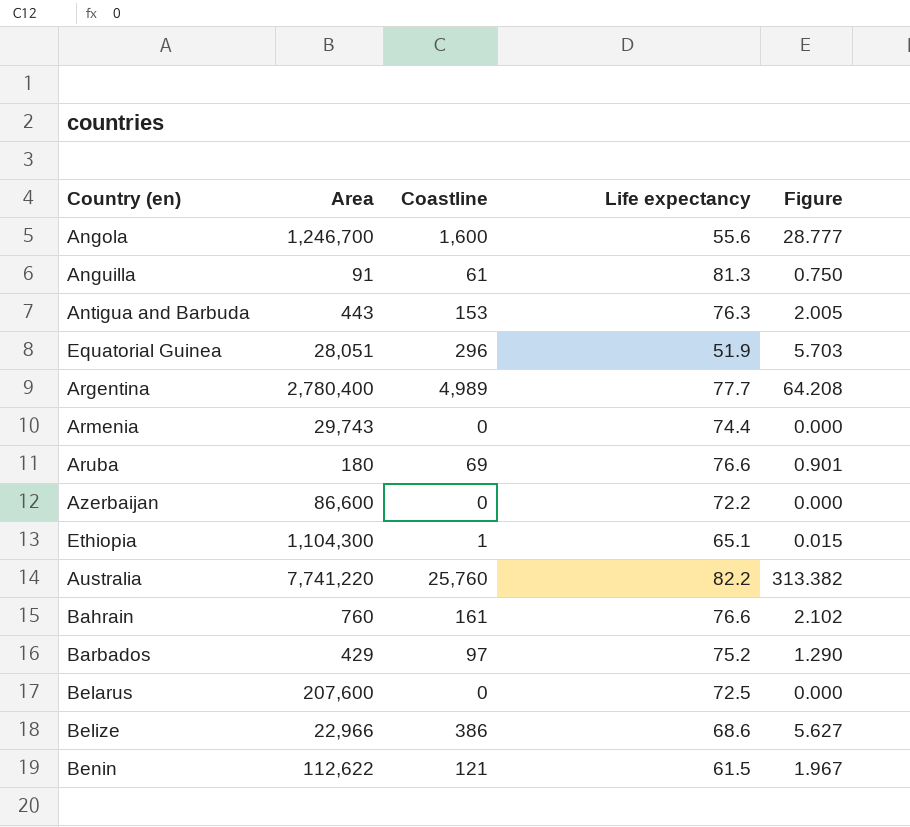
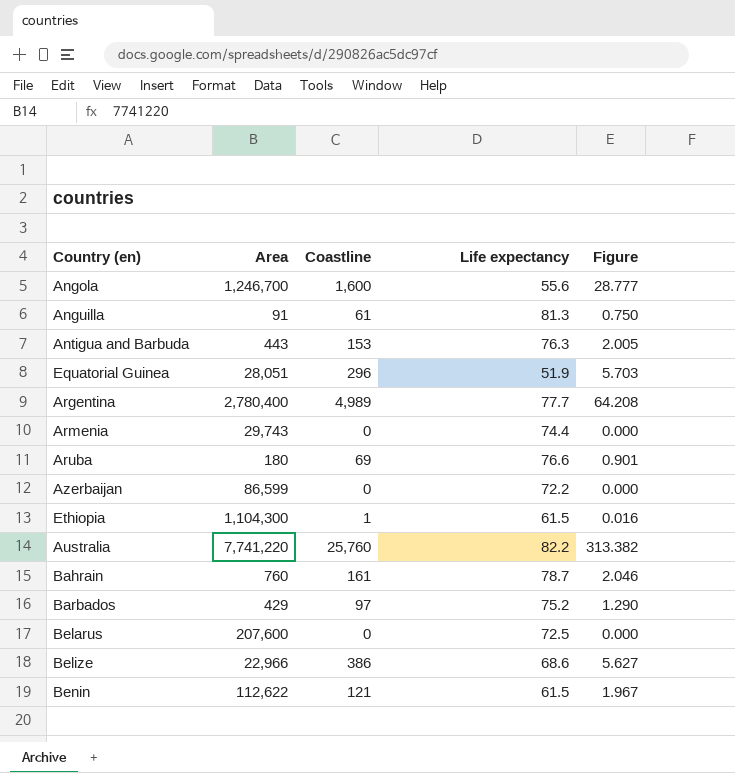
Azerbaijan | Area: 86,600 -> 86,599
Ethiopia | Life expectancy: 65.1 -> 61.5
Ethiopia | Figure: 0.015 -> 0.016
Bahrain | Life expectancy: 76.6 -> 78.7
Bahrain | Figure: 2.102 -> 2.046

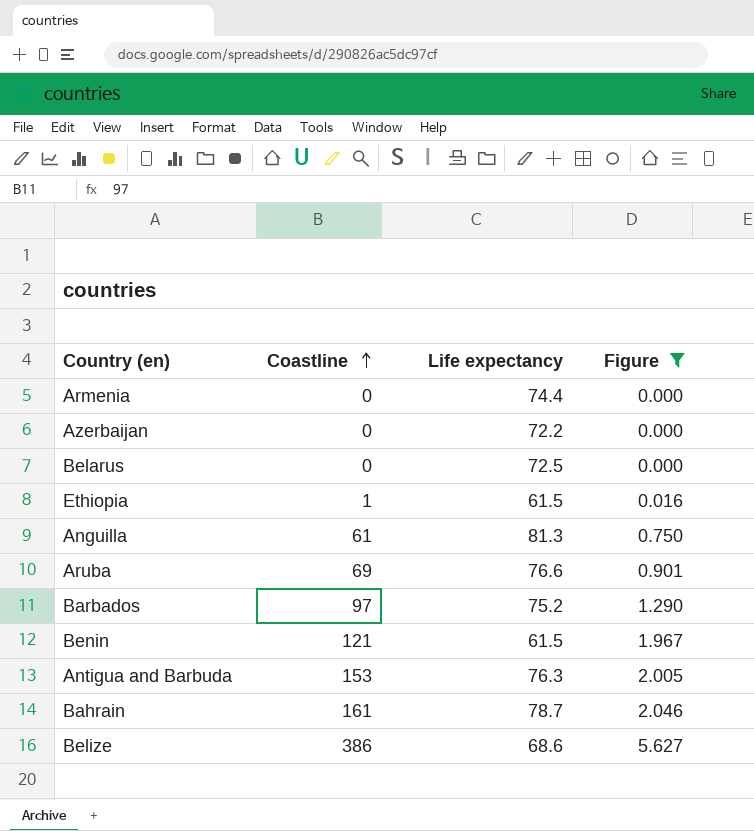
filter: none -> Figure <= 5.627
row order: none -> Coastline ascending
column Area | position: 2 -> none

